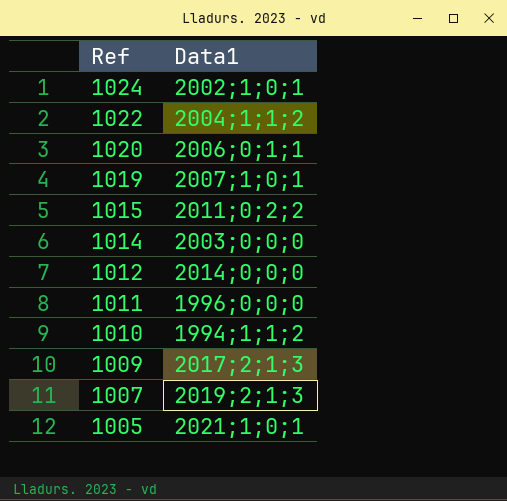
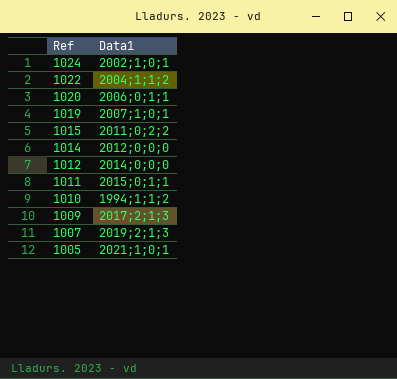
1014 | Data1: 2003;0;0;0 -> 2012;0;0;0
1011 | Data1: 1996;0;0;0 -> 2015;0;1;1

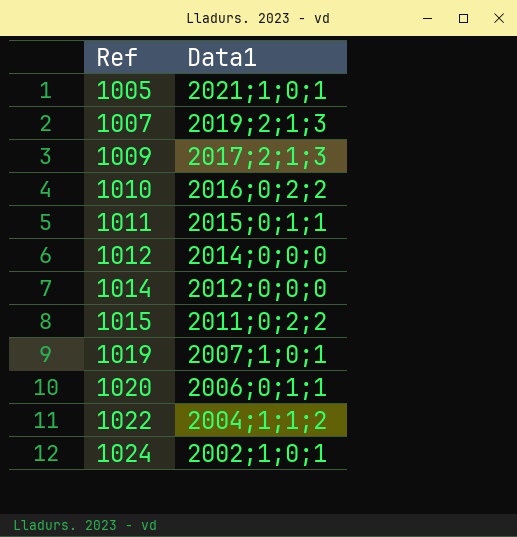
row order: Ref descending -> Ref ascending
1010 | Data1: 1994;1;1;2 -> 2016;0;2;2

